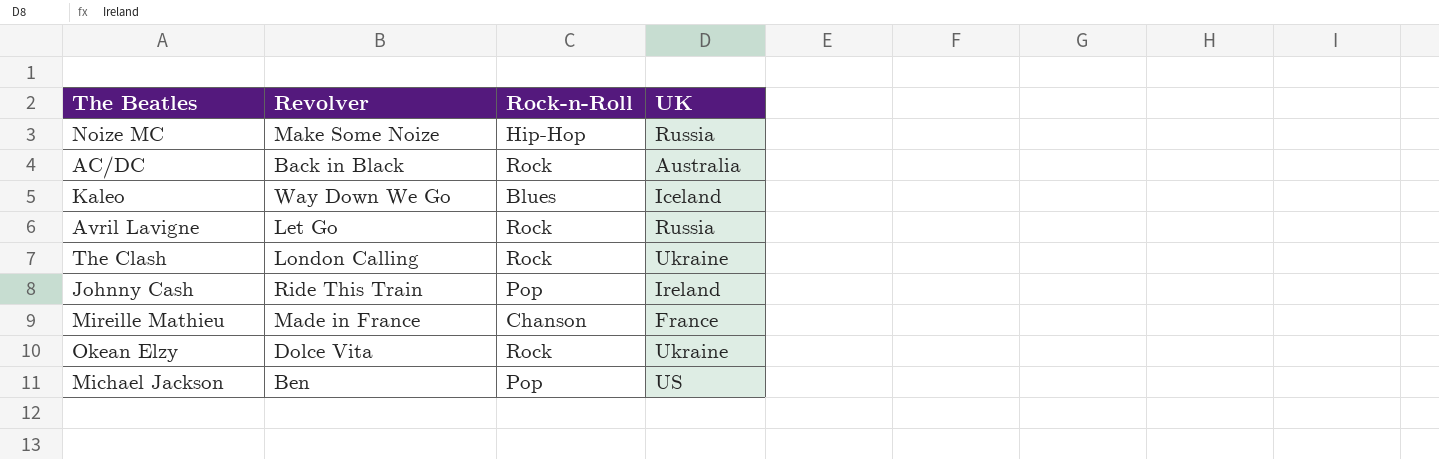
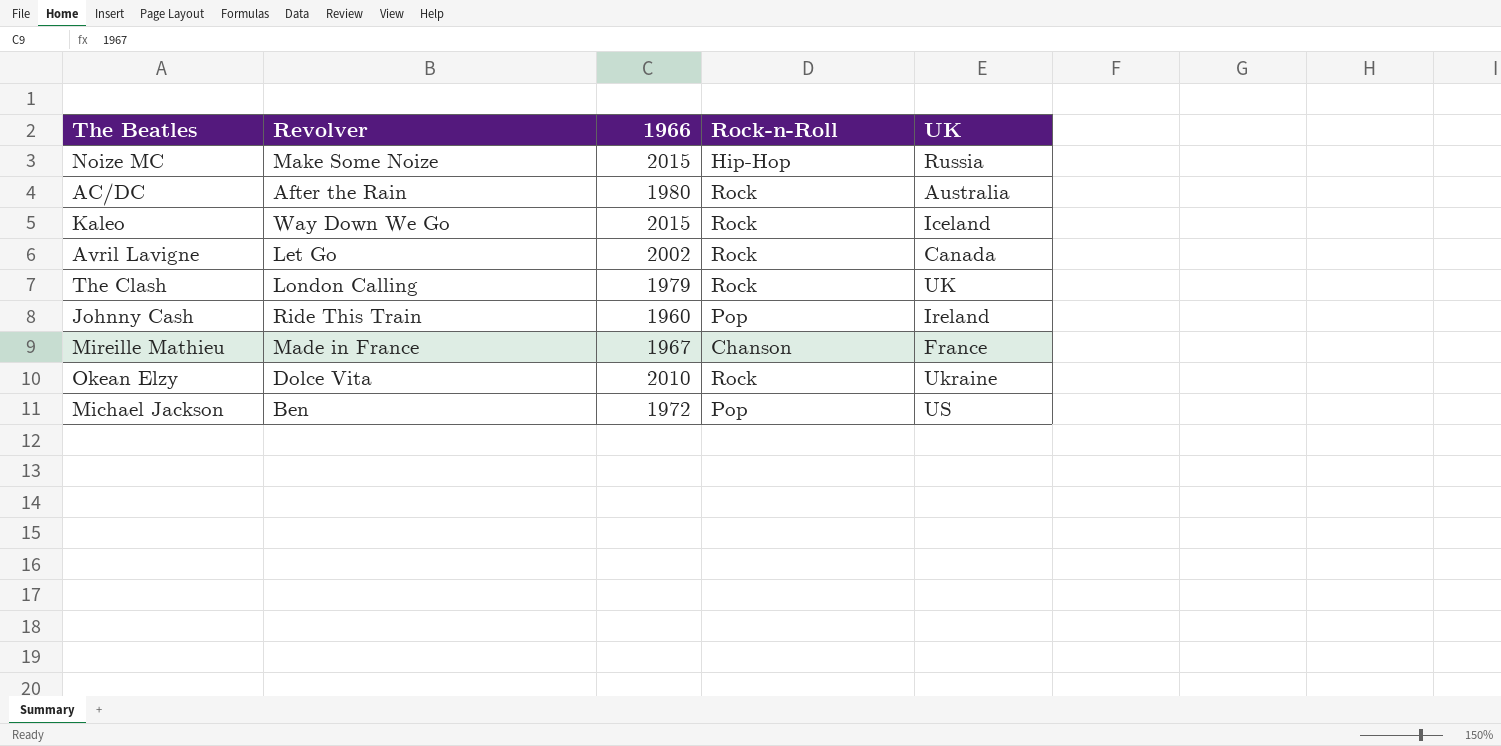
column 1966 | position: none -> 3
AC/DC | Revolver: Back in Black -> After the Rain
Kaleo | Rock-n-Roll: Blues -> Rock
Avril Lavigne | UK: Russia -> Canada
The Clash | UK: Ukraine -> UK

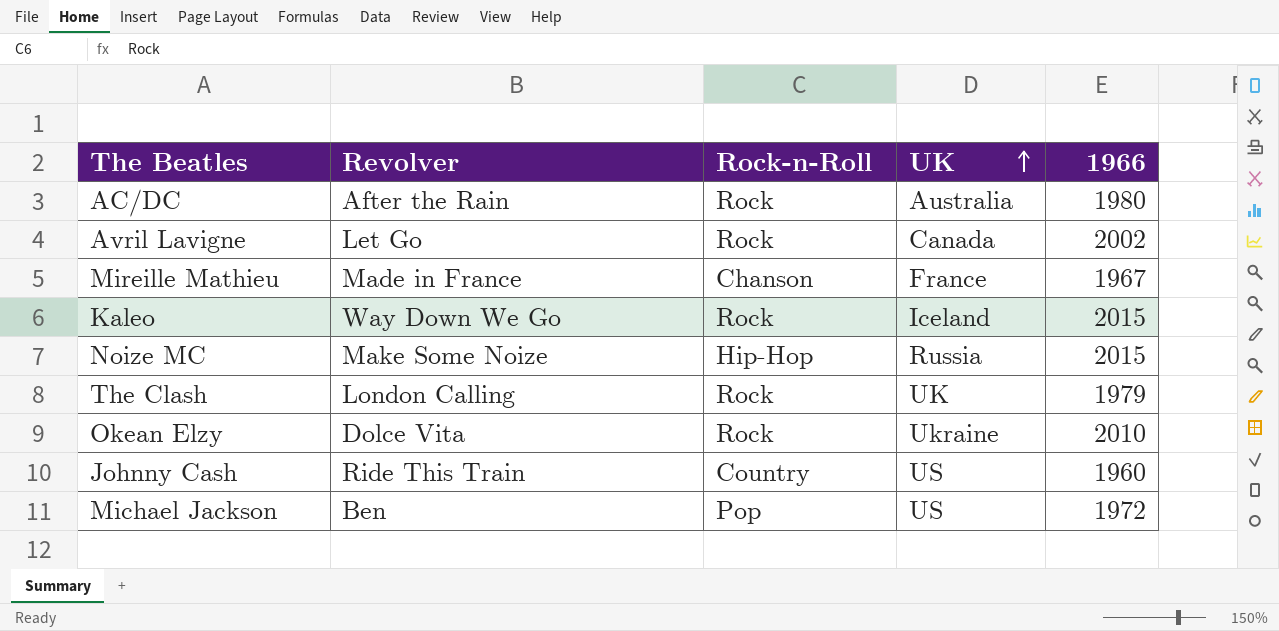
row order: none -> UK ascending
column 1966 | position: 3 -> 5
Johnny Cash | Rock-n-Roll: Pop -> Country
Johnny Cash | UK: Ireland -> US

